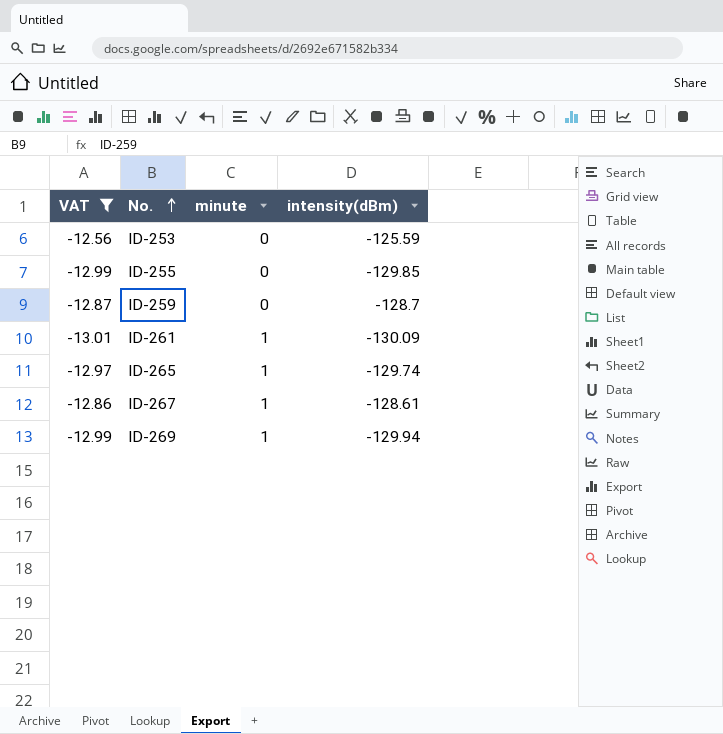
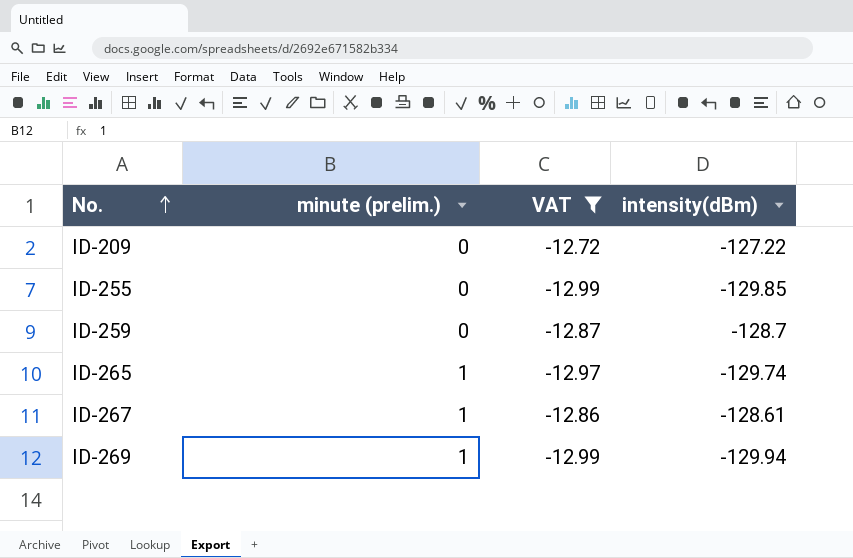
column name: minute -> minute (prelim.)
column VAT | position: 1 -> 3
row ID-253: -12.56 | 0 | -125.59 -> none
row ID-261: -13.01 | 1 | -130.09 -> none
row ID-209: none -> 0 | -12.72 | -127.22

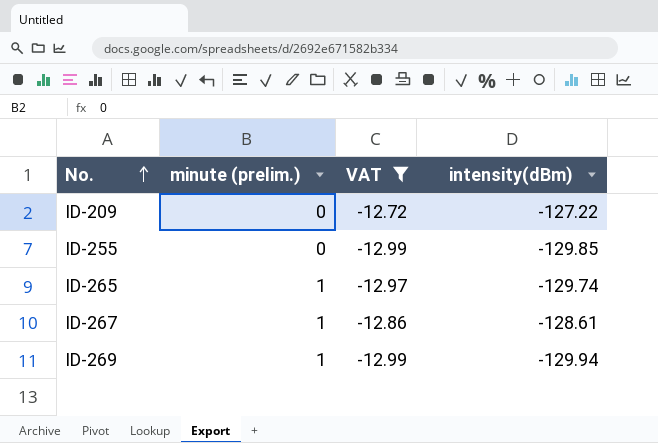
row ID-259: 0 | -12.87 | -128.7 -> none

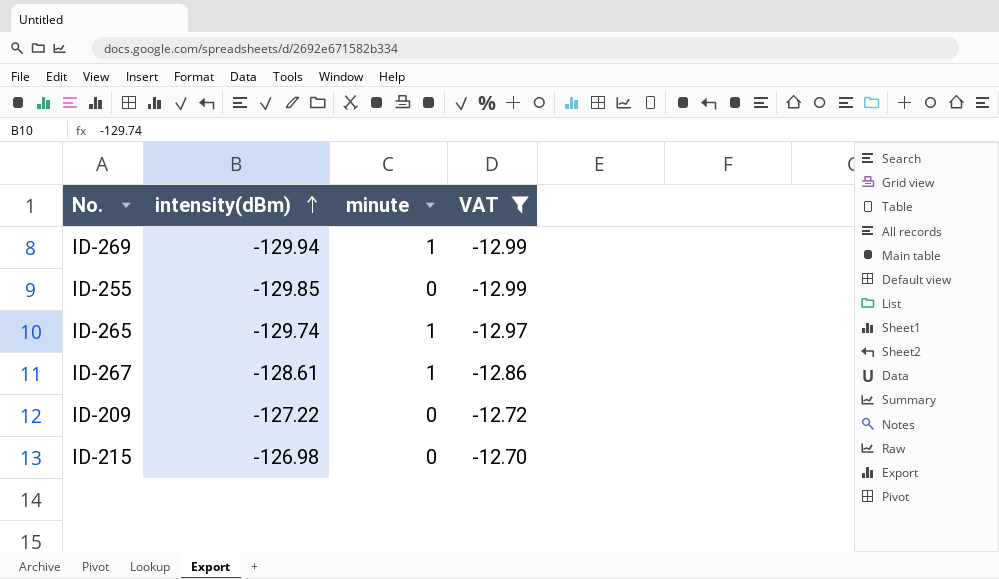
row order: No. ascending -> intensity(dBm) ascending
column intensity(dBm) | position: 4 -> 2
column name: minute (prelim.) -> minute
row ID-215: none -> -126.98 | 0 | -12.70

